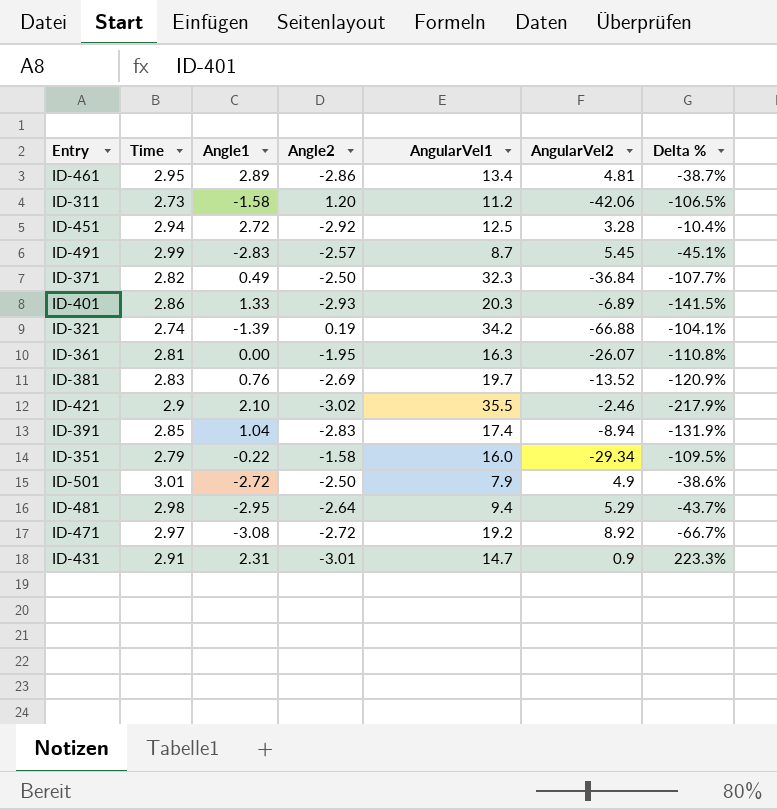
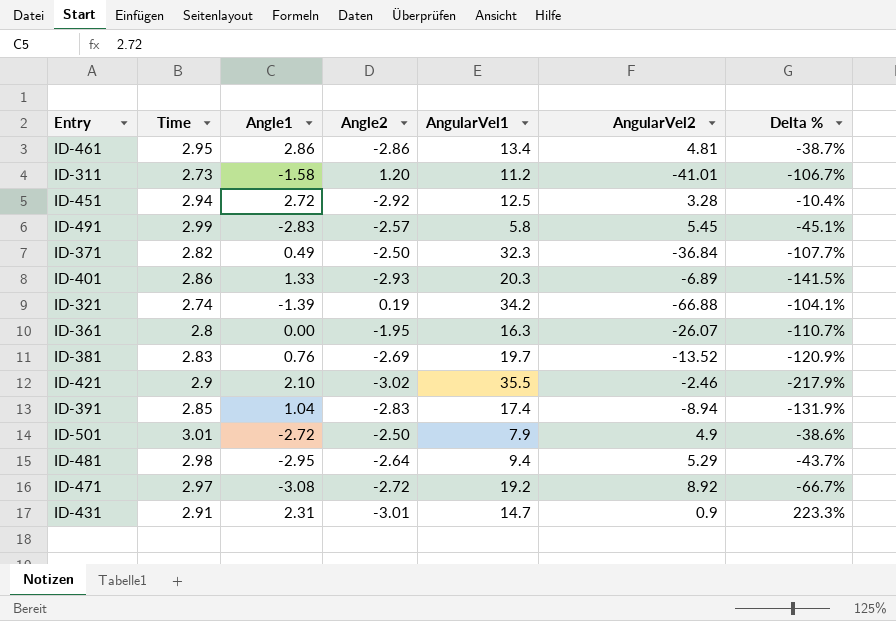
row ID-351: 2.79 | -0.22 | -1.58 | 16.0 | -29.34 | -109.5% -> none
ID-461 | Angle1: 2.89 -> 2.86
ID-311 | AngularVel2: -42.06 -> -41.01
ID-311 | Delta %: -106.5% -> -106.7%
ID-491 | AngularVel1: 8.7 -> 5.8
ID-361 | Time: 2.81 -> 2.8
ID-361 | Delta %: -110.8% -> -110.7%

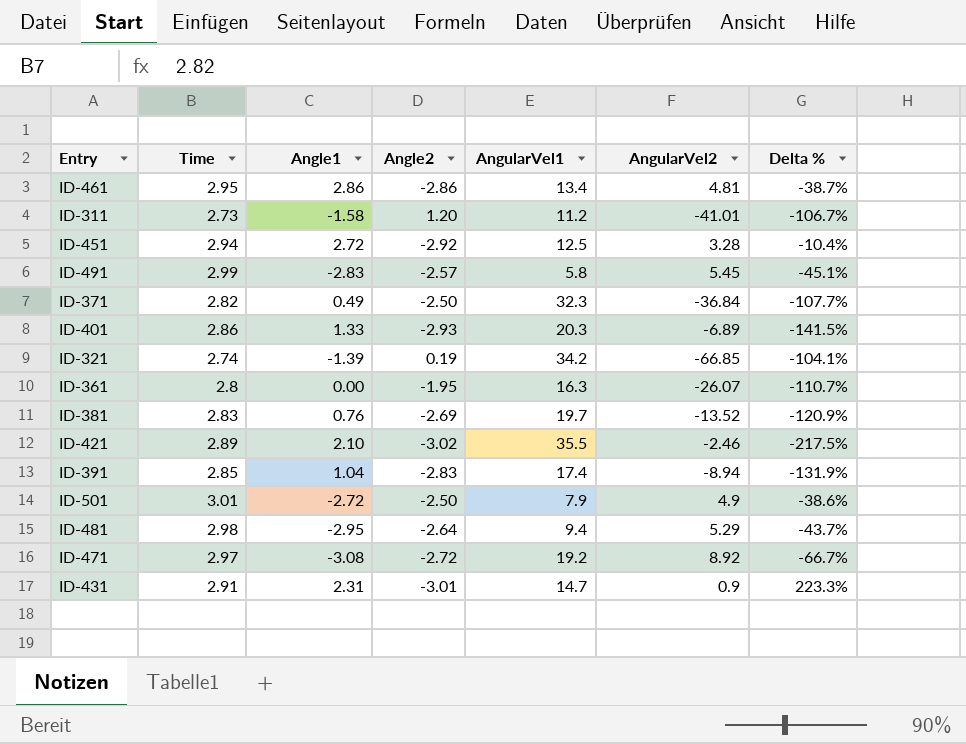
ID-321 | AngularVel2: -66.88 -> -66.85
ID-421 | Time: 2.9 -> 2.89
ID-421 | Delta %: -217.9% -> -217.5%

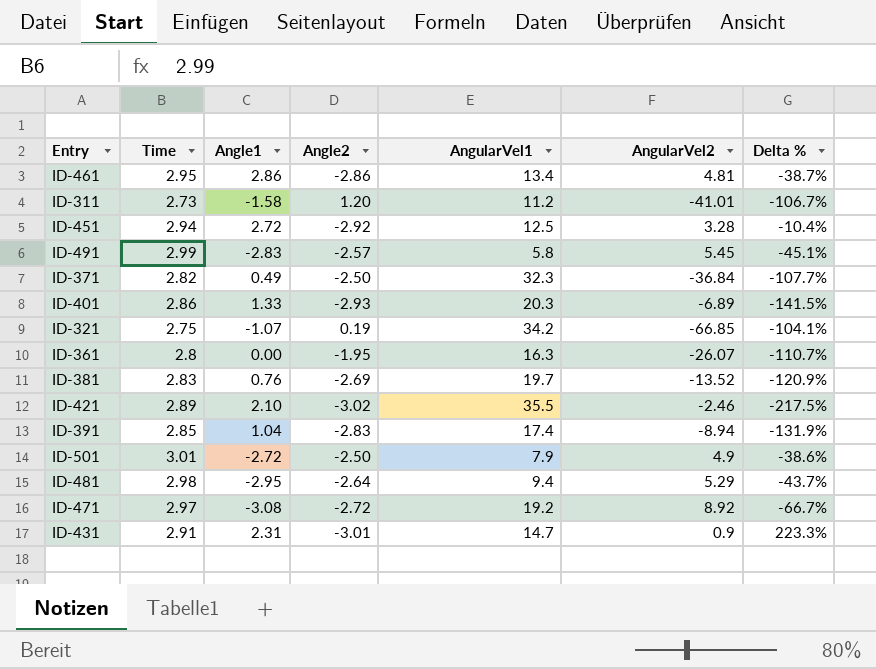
ID-321 | Time: 2.74 -> 2.75
ID-321 | Angle1: -1.39 -> -1.07

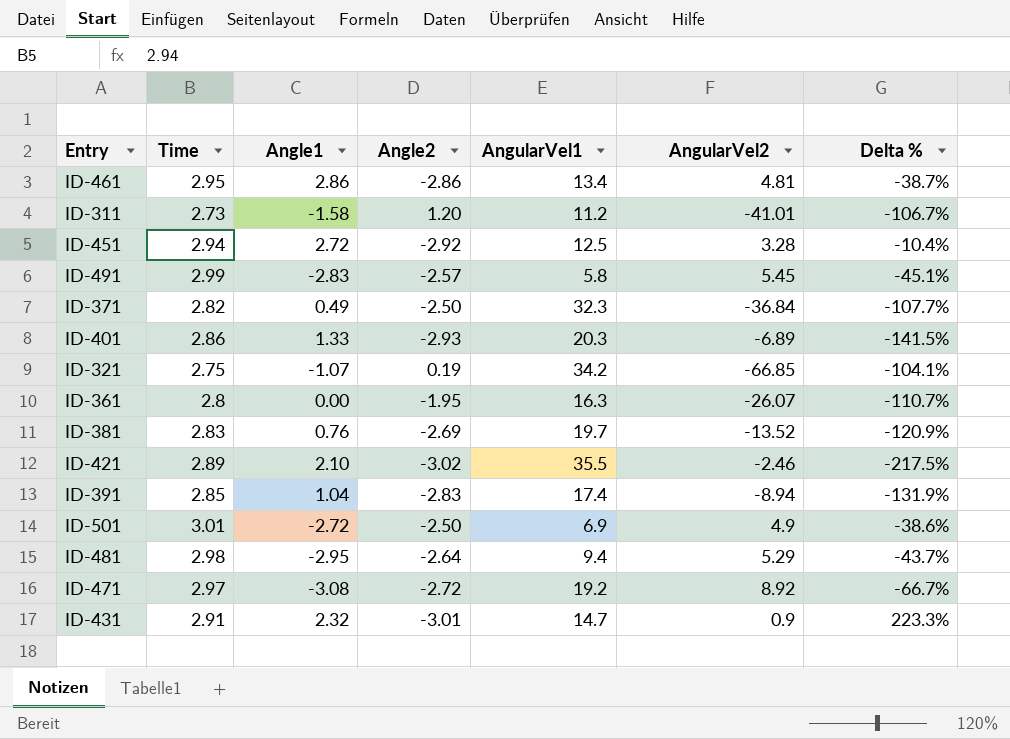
ID-501 | AngularVel1: 7.9 -> 6.9
ID-431 | Angle1: 2.31 -> 2.32

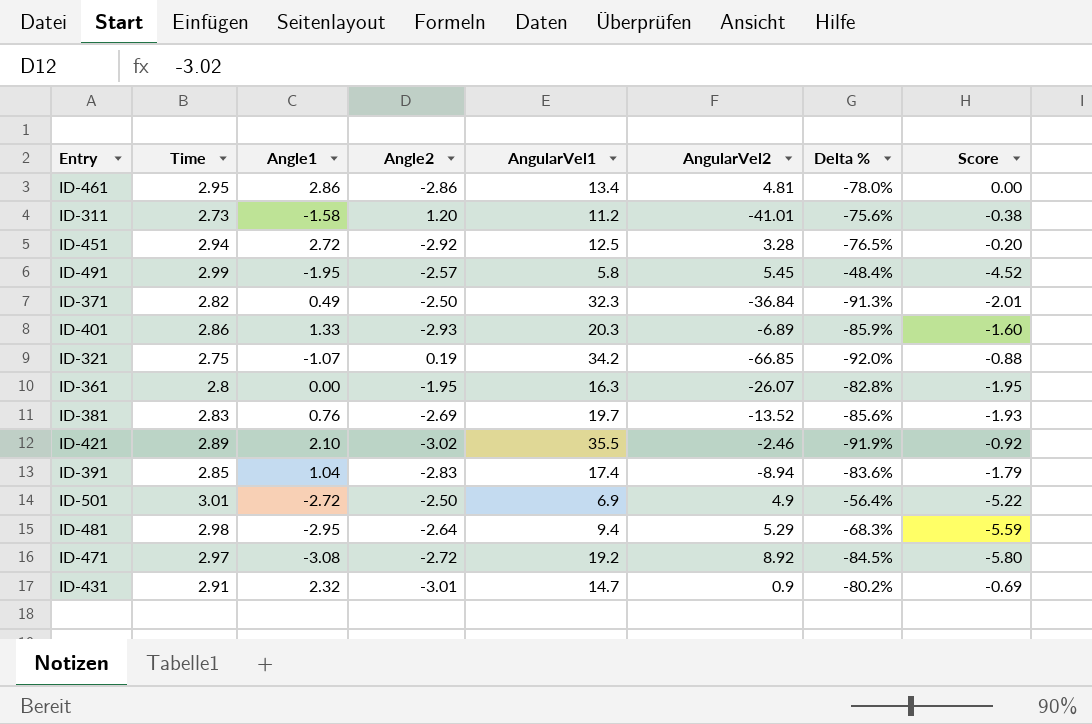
column Delta % | formula: ([Time] - [AngularVel2]) / [AngularVel2] -> ([Time] - [AngularVel1]) / [AngularVel1]
column Score | formula: none -> [Angle1] + [Angle2]
ID-491 | Angle1: -2.83 -> -1.95

